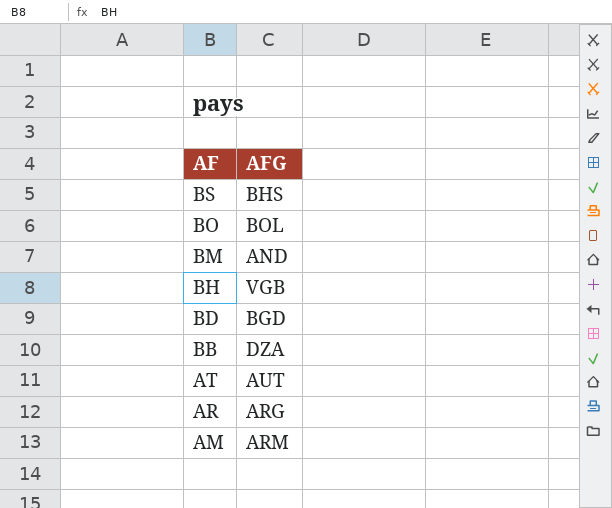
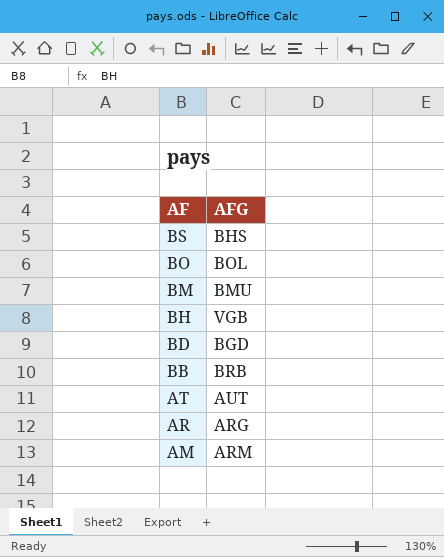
BM | AFG: AND -> BMU
BB | AFG: DZA -> BRB

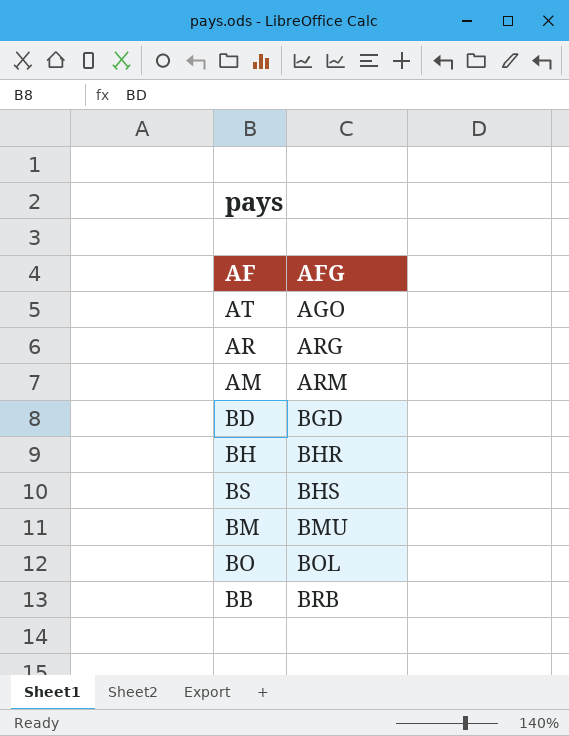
row order: AF descending -> AFG ascending
AT | AFG: AUT -> AGO
BH | AFG: VGB -> BHR

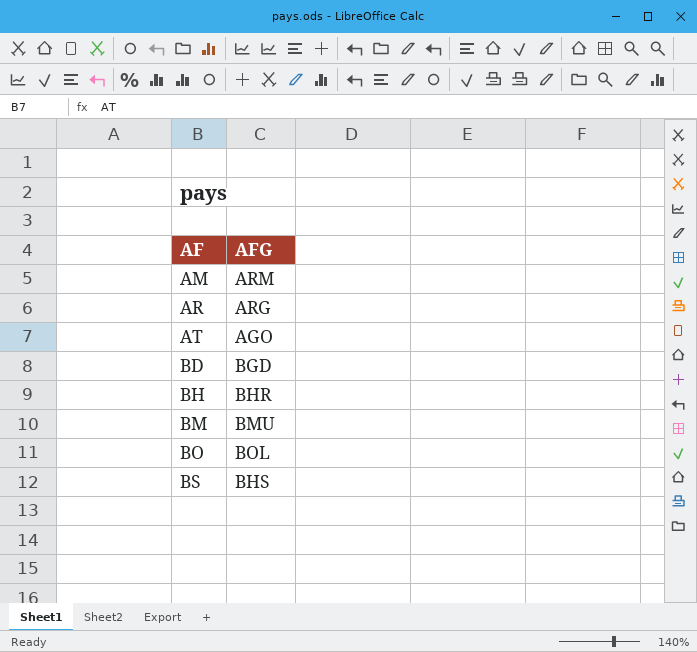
row order: AFG ascending -> AF ascending
row BB: BRB -> none

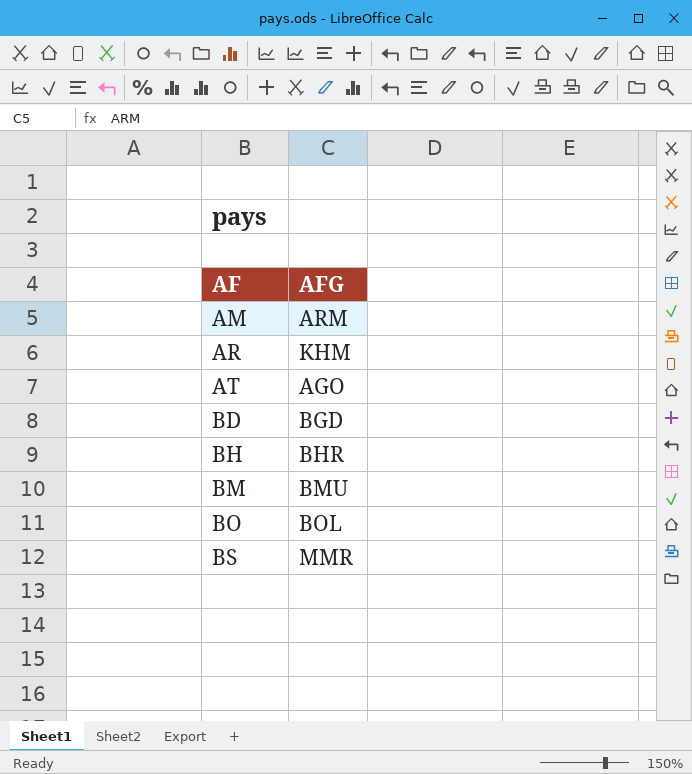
AR | AFG: ARG -> KHM
BS | AFG: BHS -> MMR

